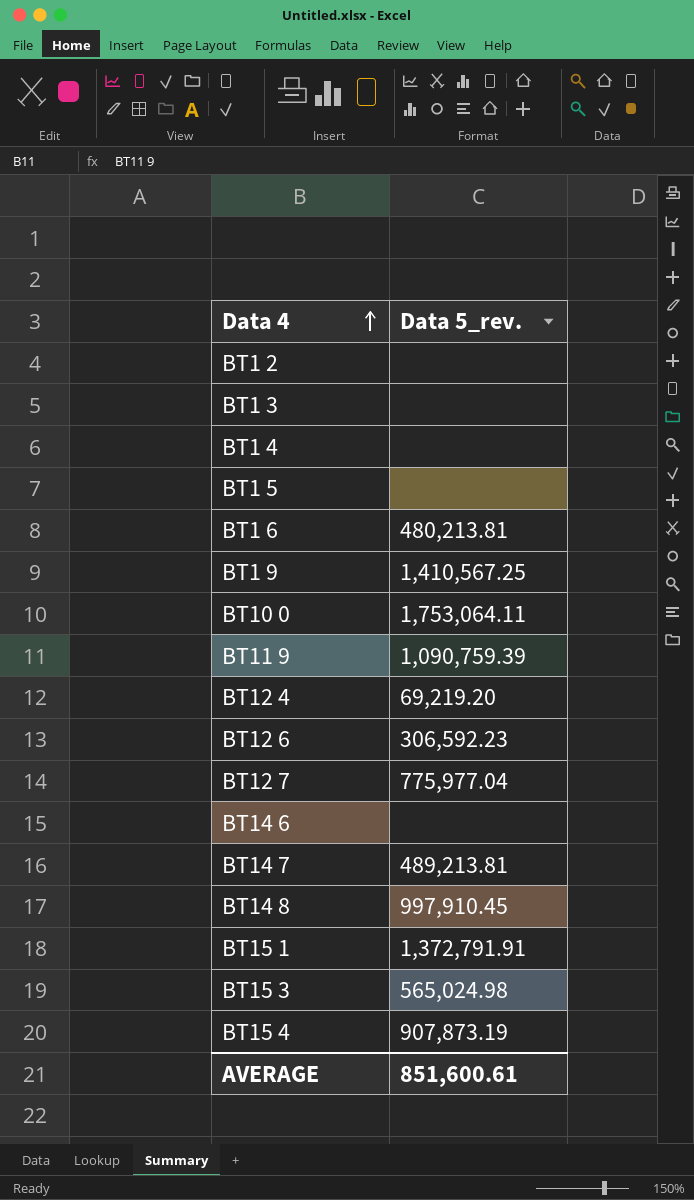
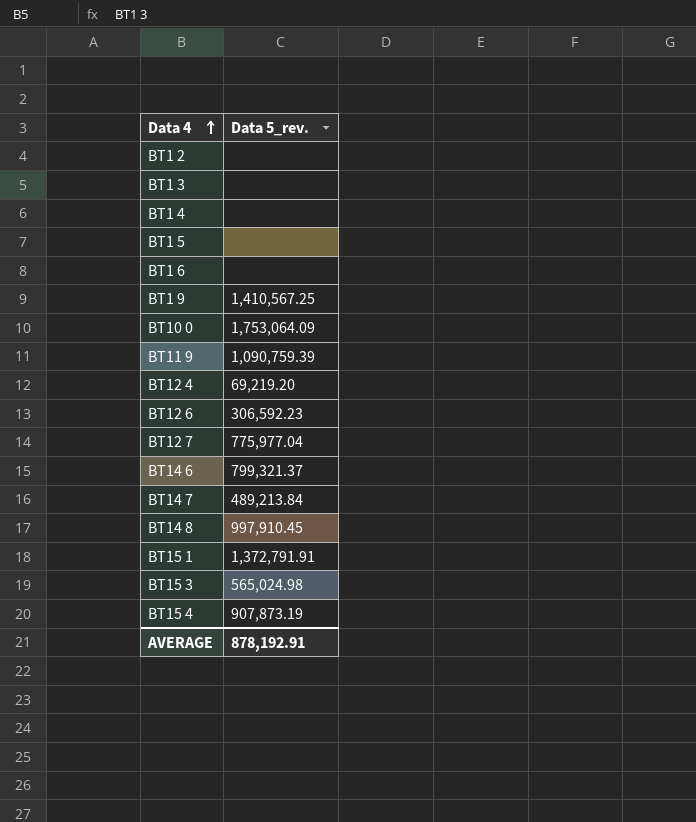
BT1 6 | Data 5_rev.: 480,213.81 -> none
BT10 0 | Data 5_rev.: 1,753,064.11 -> 1,753,064.09
BT14 6 | Data 5_rev.: none -> 799,321.37
BT14 7 | Data 5_rev.: 489,213.81 -> 489,213.84
AVERAGE | Data 5_rev.: 851,600.61 -> 878,192.91

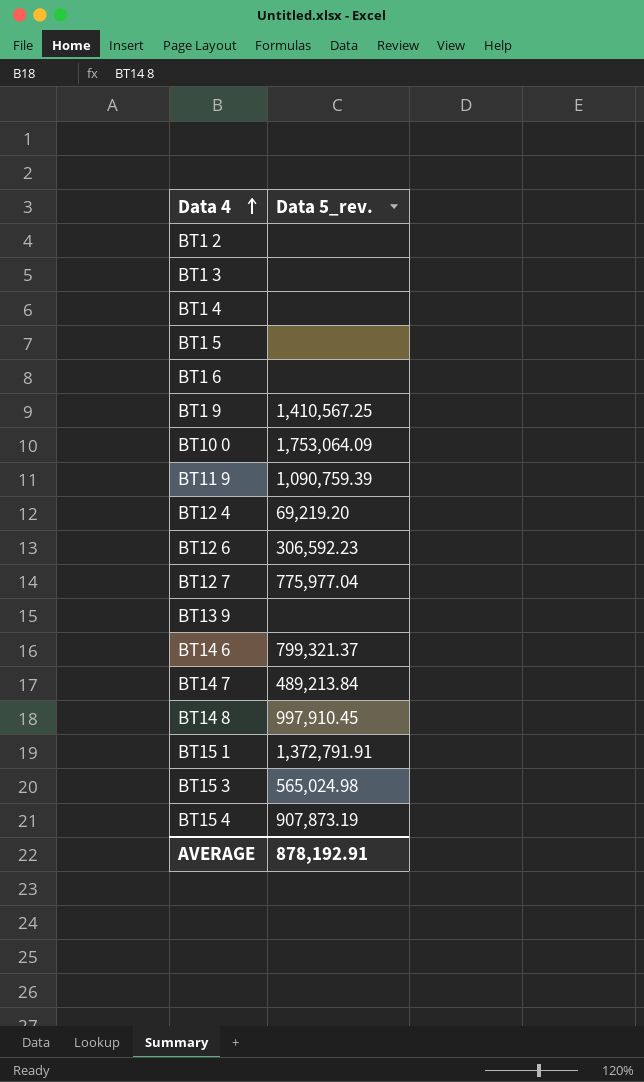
row BT13 9: none -> none

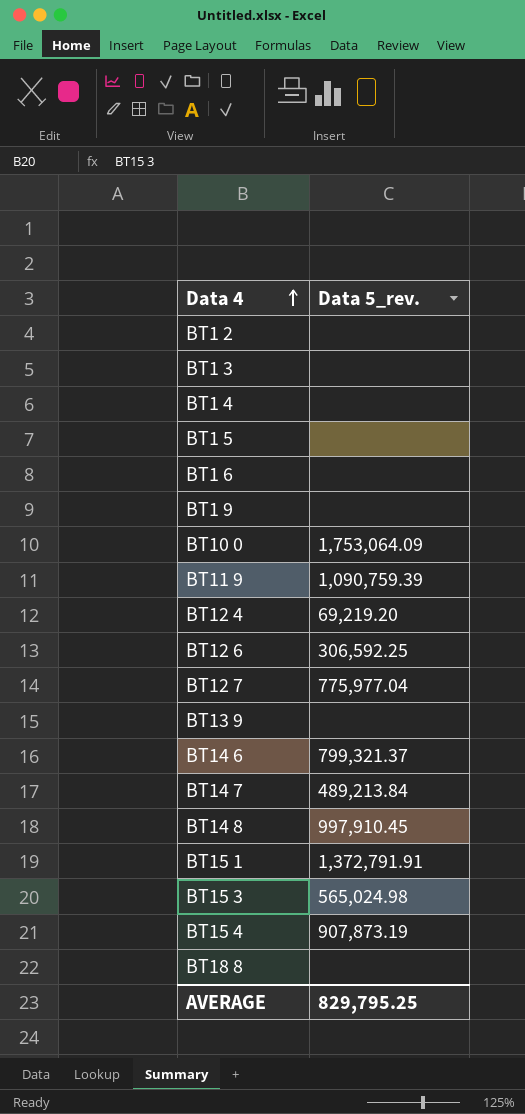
BT1 9 | Data 5_rev.: 1,410,567.25 -> none
BT12 6 | Data 5_rev.: 306,592.23 -> 306,592.25
row BT18 8: none -> none
AVERAGE | Data 5_rev.: 878,192.91 -> 829,795.25

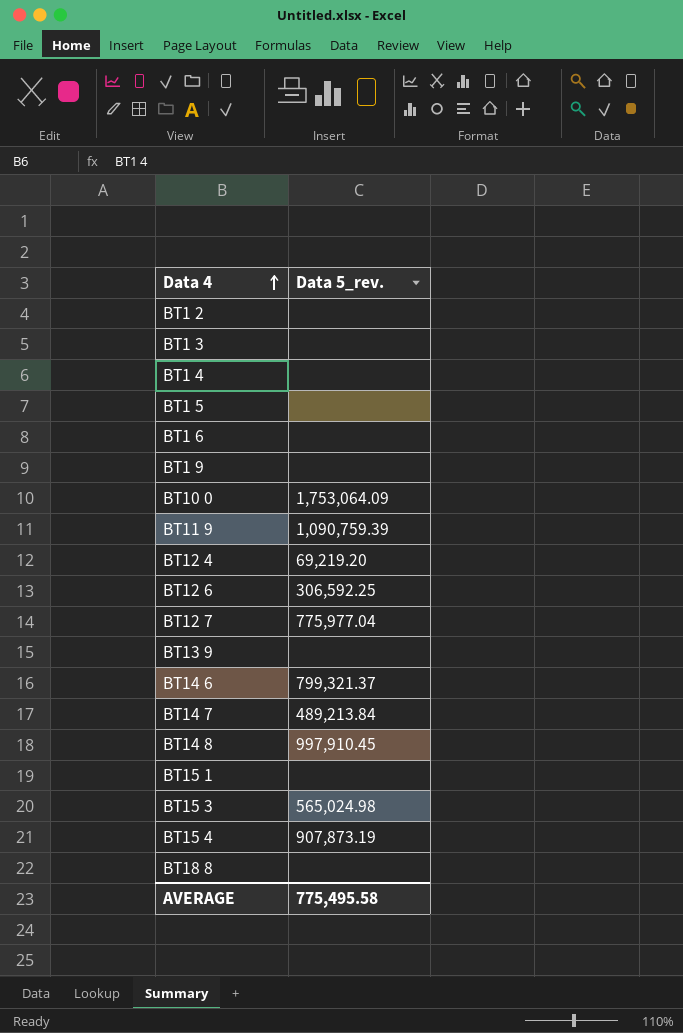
BT15 1 | Data 5_rev.: 1,372,791.91 -> none
AVERAGE | Data 5_rev.: 829,795.25 -> 775,495.58

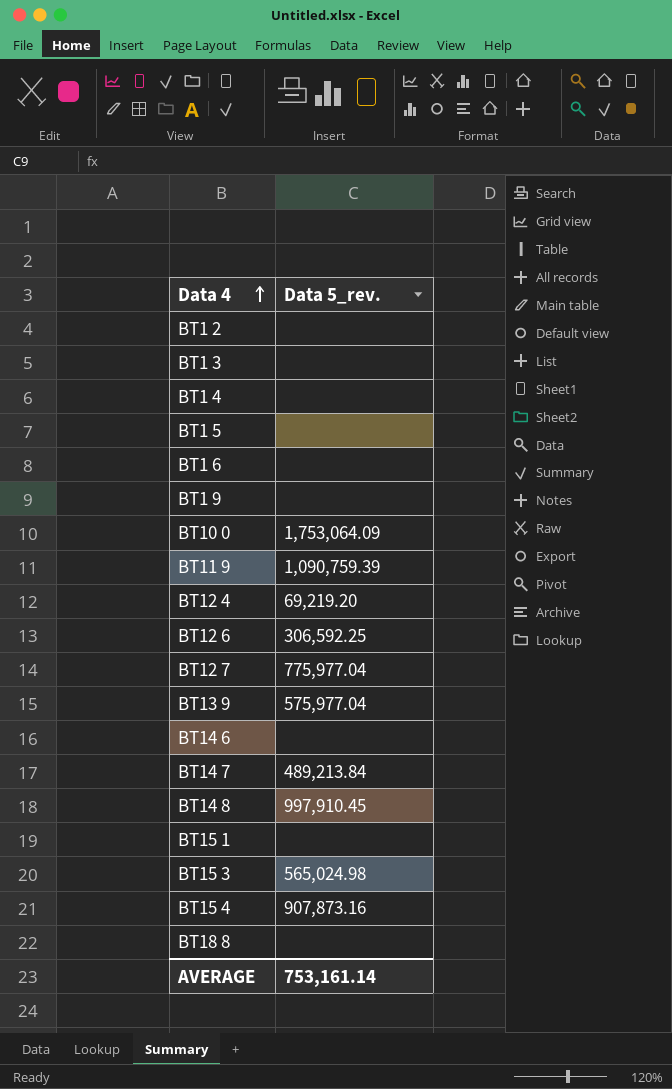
BT13 9 | Data 5_rev.: none -> 575,977.04
BT14 6 | Data 5_rev.: 799,321.37 -> none
BT15 4 | Data 5_rev.: 907,873.19 -> 907,873.16
AVERAGE | Data 5_rev.: 775,495.58 -> 753,161.14

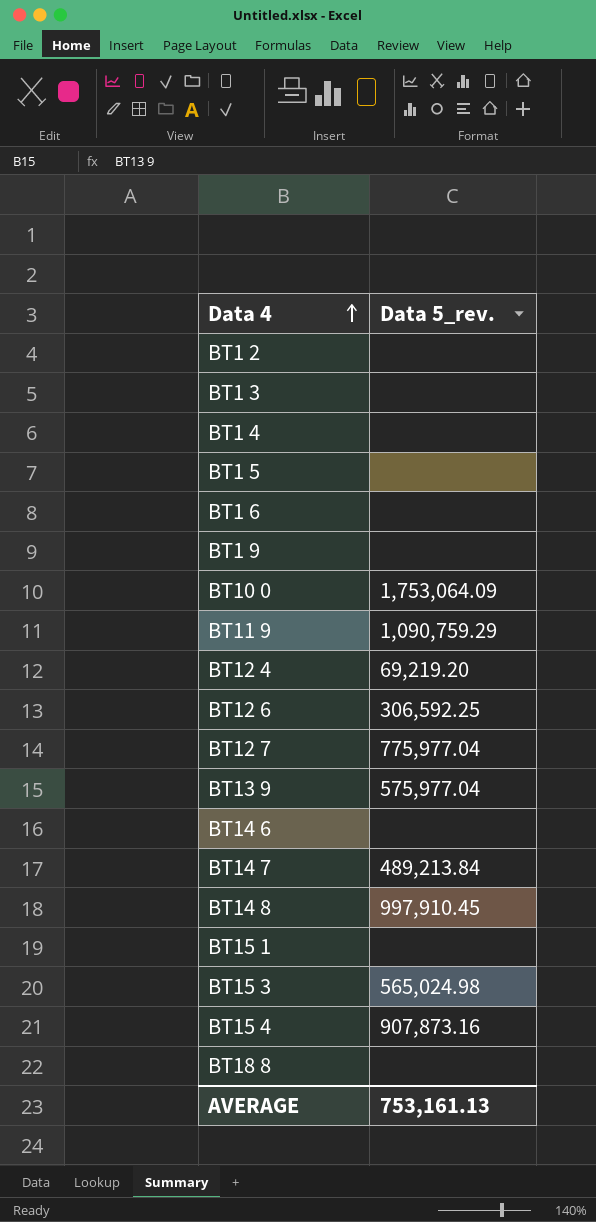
BT11 9 | Data 5_rev.: 1,090,759.39 -> 1,090,759.29
AVERAGE | Data 5_rev.: 753,161.14 -> 753,161.13

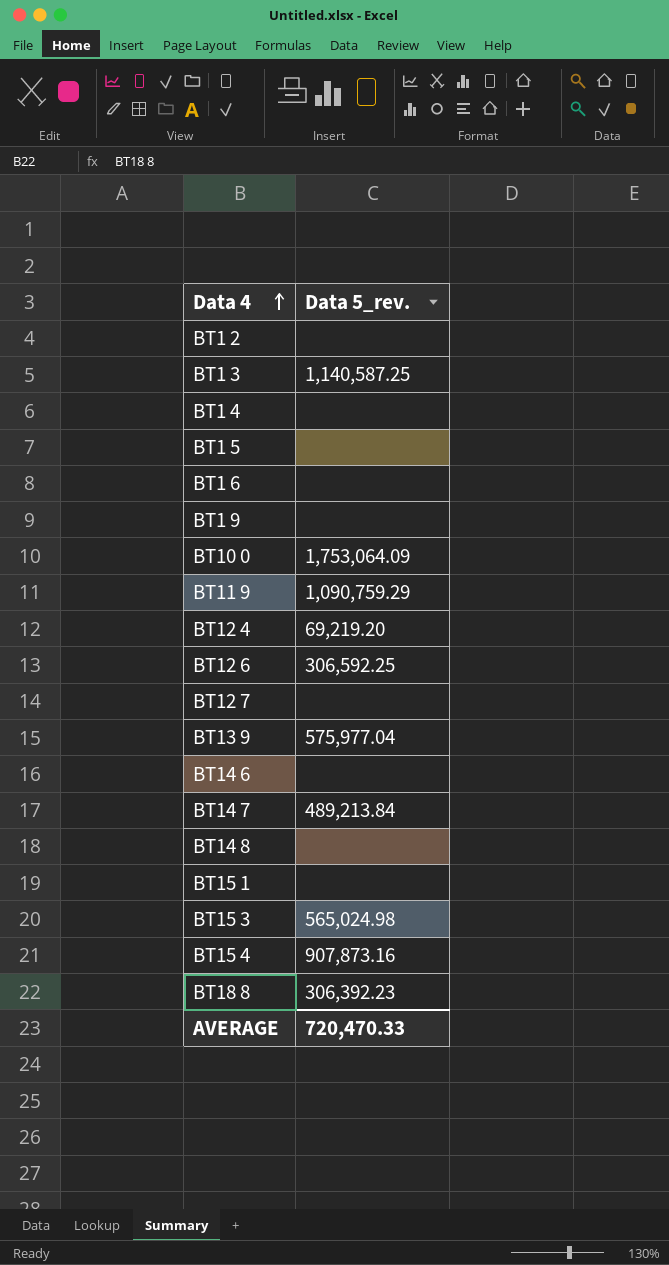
BT1 3 | Data 5_rev.: none -> 1,140,587.25
BT12 7 | Data 5_rev.: 775,977.04 -> none
BT14 8 | Data 5_rev.: 997,910.45 -> none
BT18 8 | Data 5_rev.: none -> 306,392.23
AVERAGE | Data 5_rev.: 753,161.13 -> 720,470.33

